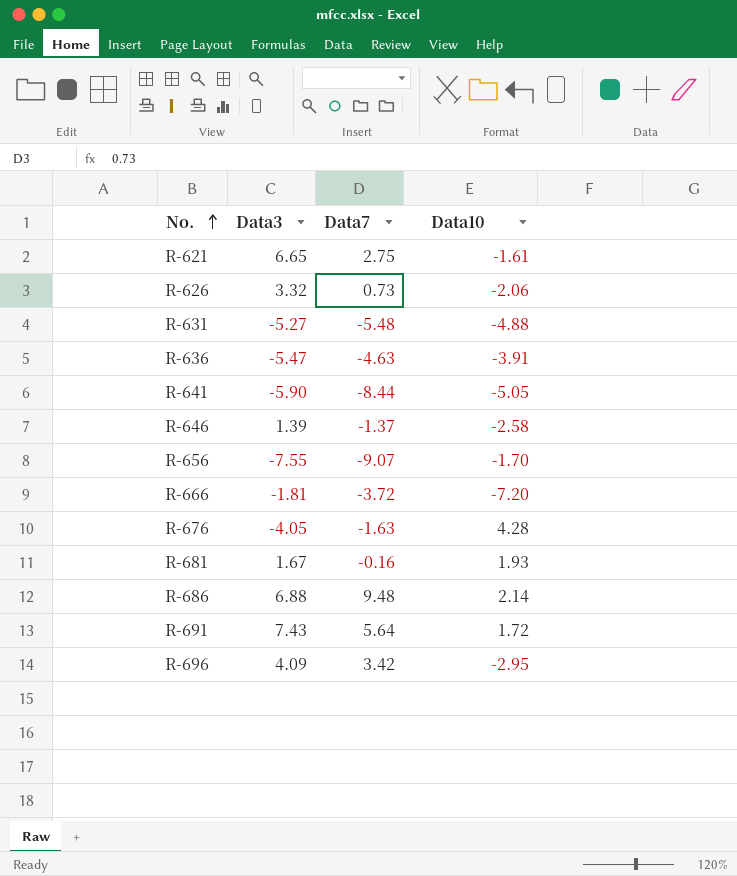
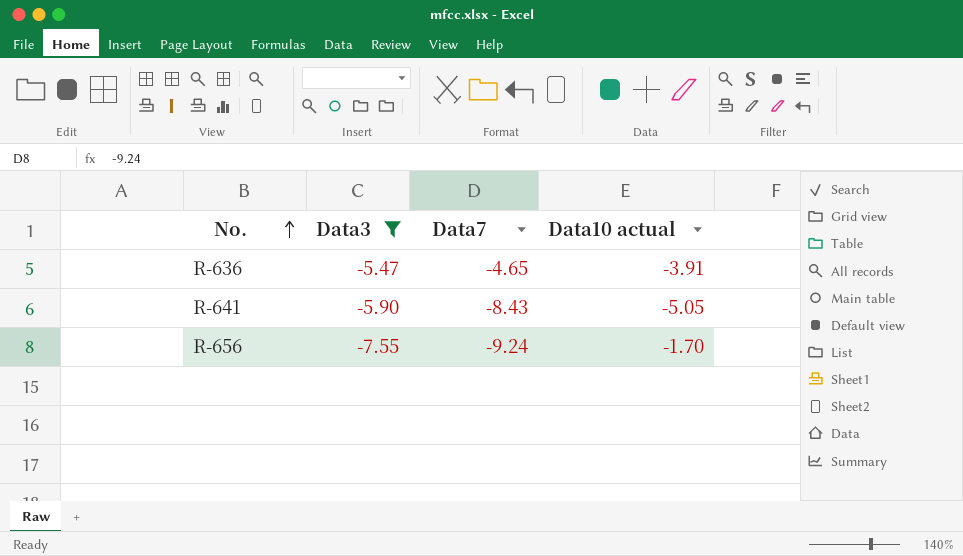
filter: none -> Data3 <= -5.47
column name: Data10 -> Data10 actual
R-636 | Data7: -4.63 -> -4.65
R-641 | Data7: -8.44 -> -8.43
R-656 | Data7: -9.07 -> -9.24

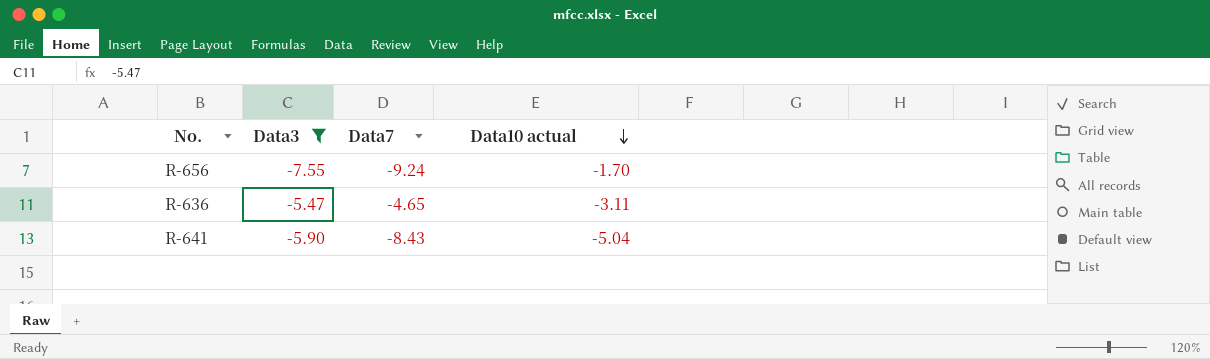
row order: No. ascending -> Data10 actual descending
R-636 | Data10 actual: -3.91 -> -3.11
R-641 | Data10 actual: -5.05 -> -5.04

